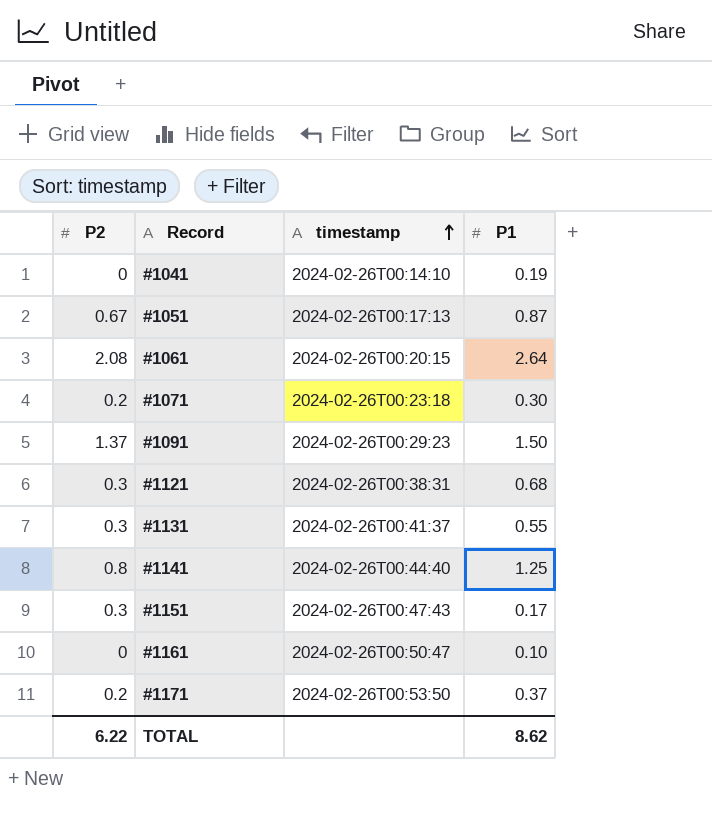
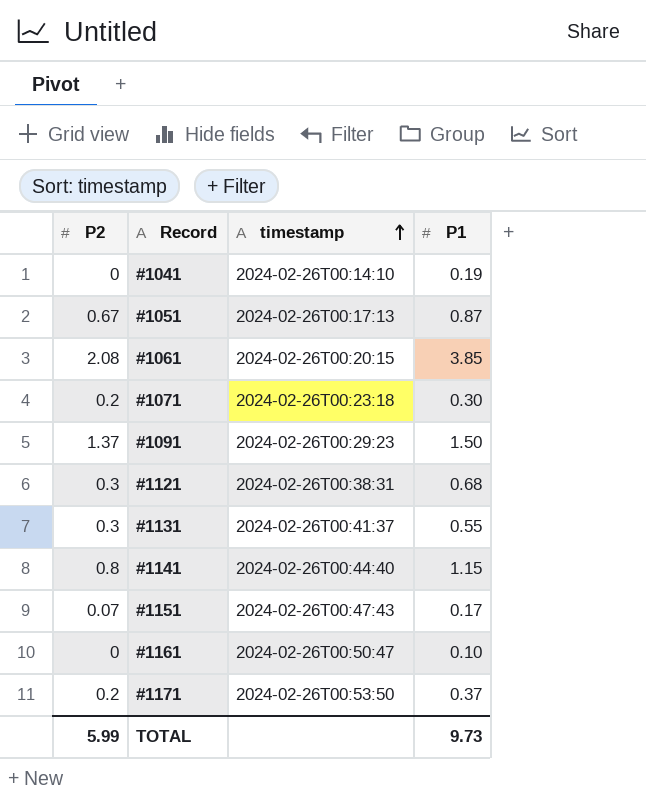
#1061 | P1: 2.64 -> 3.85
#1141 | P1: 1.25 -> 1.15
#1151 | P2: 0.3 -> 0.07
TOTAL | P2: 6.22 -> 5.99
TOTAL | P1: 8.62 -> 9.73

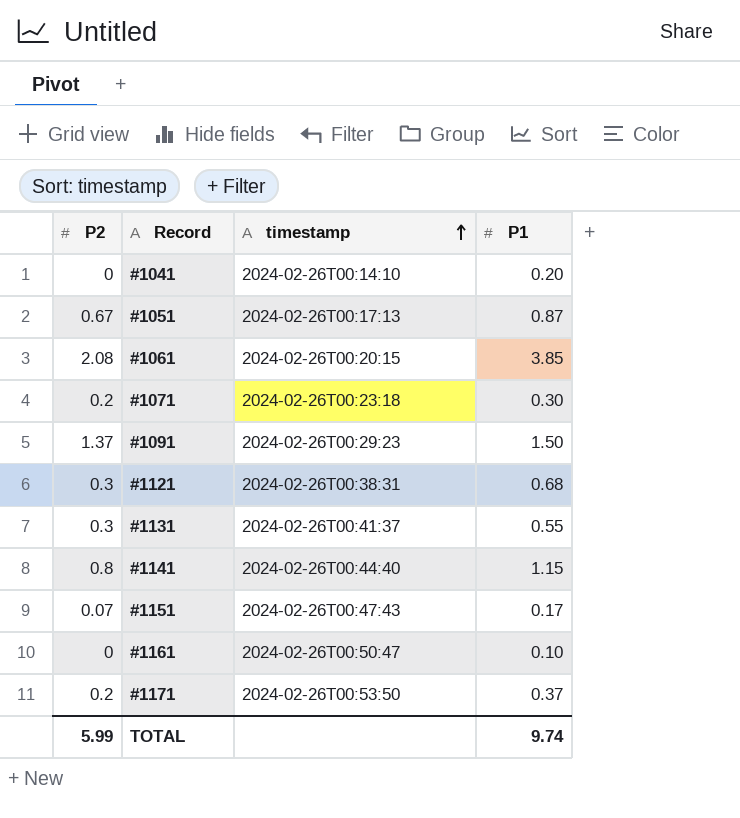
#1041 | P1: 0.19 -> 0.20
TOTAL | P1: 9.73 -> 9.74

